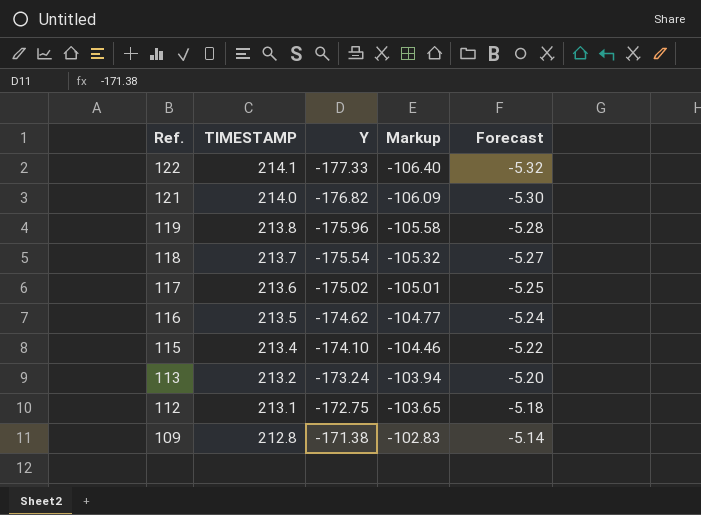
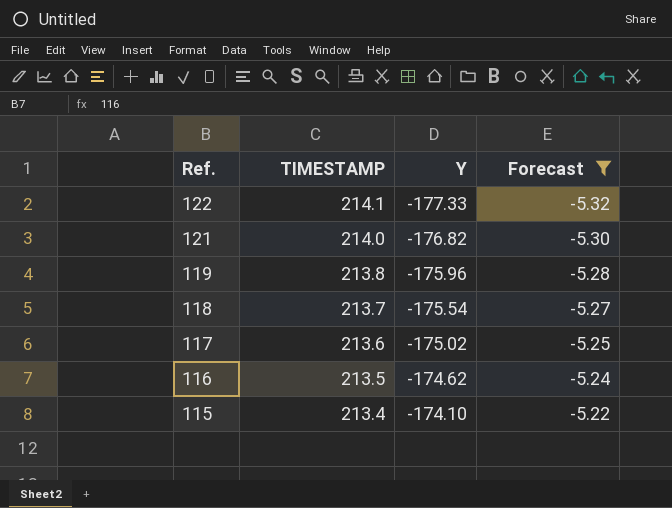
filter: none -> Forecast <= -5.22
column Markup | formula: [Y] * 0.6 -> none

